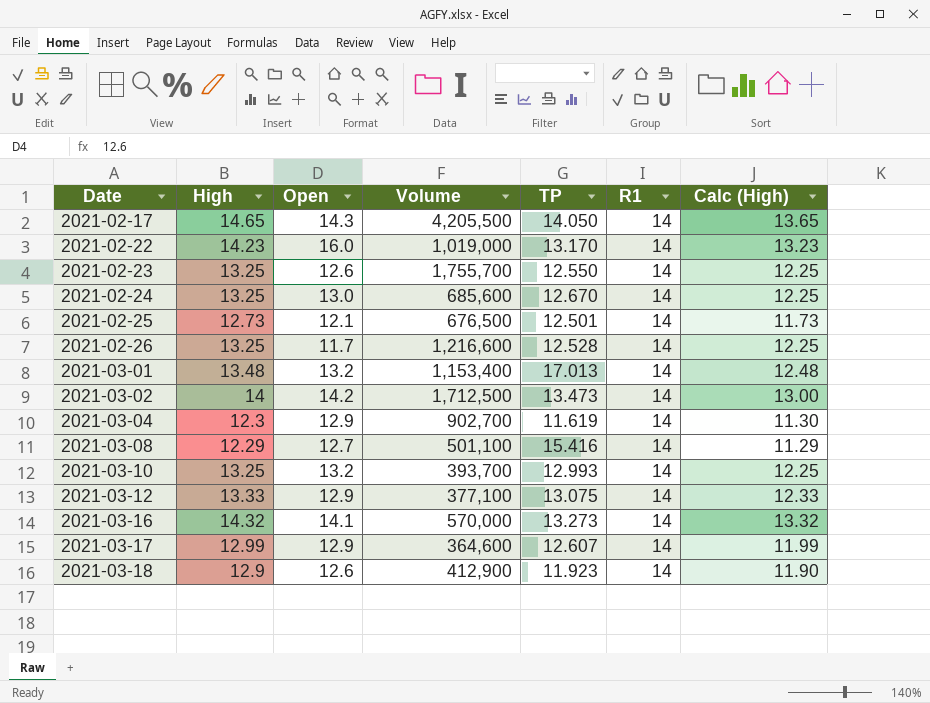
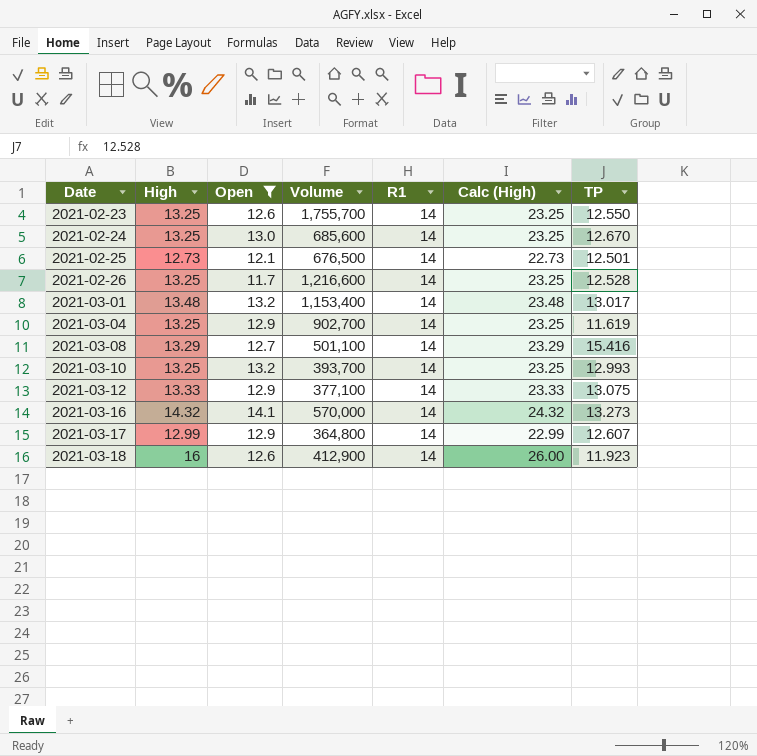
filter: none -> Open <= 14.1
column Calc (High) | formula: [High] - 1 -> [High] + 10
column TP | position: 5 -> 7
2021-03-01 | TP: 17.013 -> 13.017
2021-03-04 | High: 12.3 -> 13.25
2021-03-08 | High: 12.29 -> 13.29
2021-03-17 | Volume: 364,600 -> 364,800
2021-03-18 | High: 12.9 -> 16

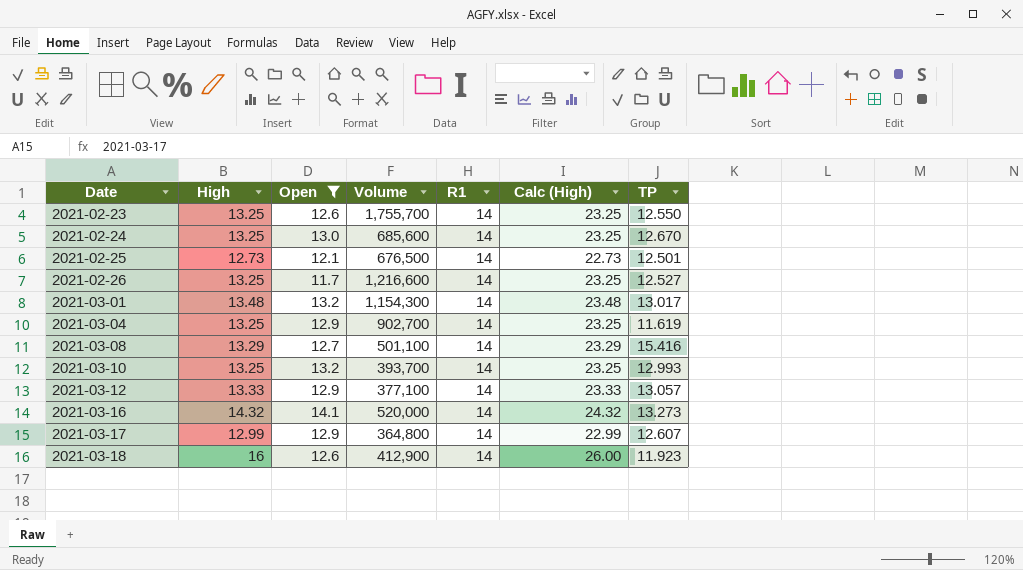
2021-02-26 | TP: 12.528 -> 12.527
2021-03-01 | Volume: 1,153,400 -> 1,154,300
2021-03-12 | TP: 13.075 -> 13.057
2021-03-16 | Volume: 570,000 -> 520,000

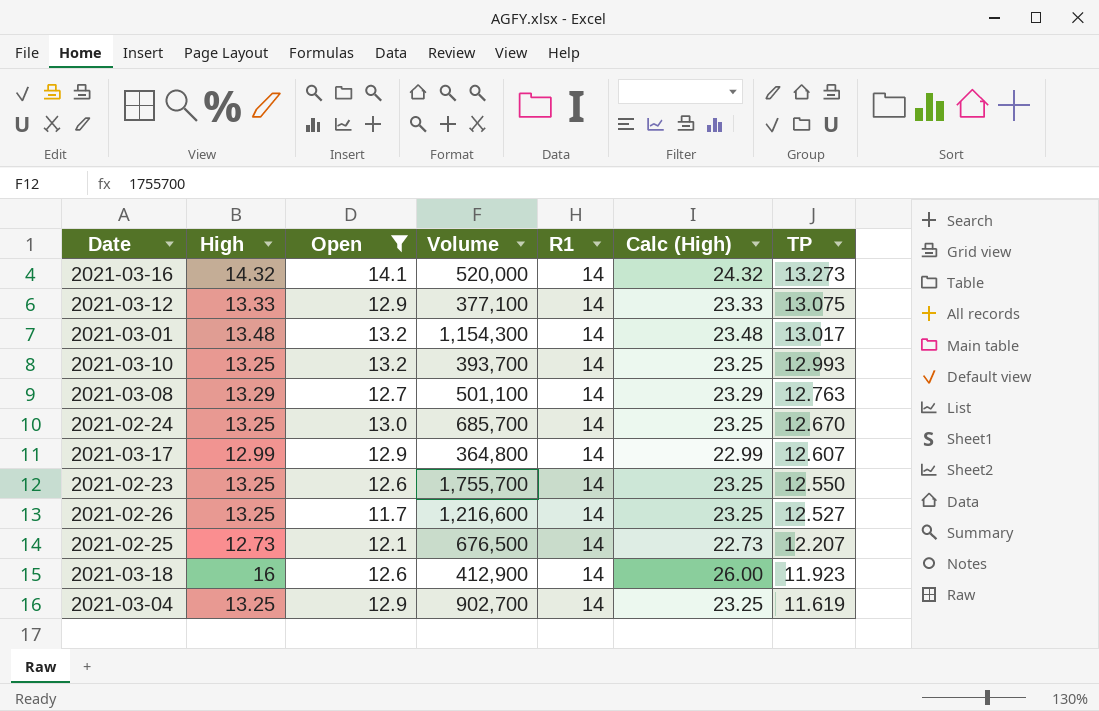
row order: Date ascending -> TP descending
2021-03-12 | TP: 13.057 -> 13.075
2021-03-08 | TP: 15.416 -> 12.763
2021-02-24 | Volume: 685,600 -> 685,700
2021-02-25 | TP: 12.501 -> 12.207

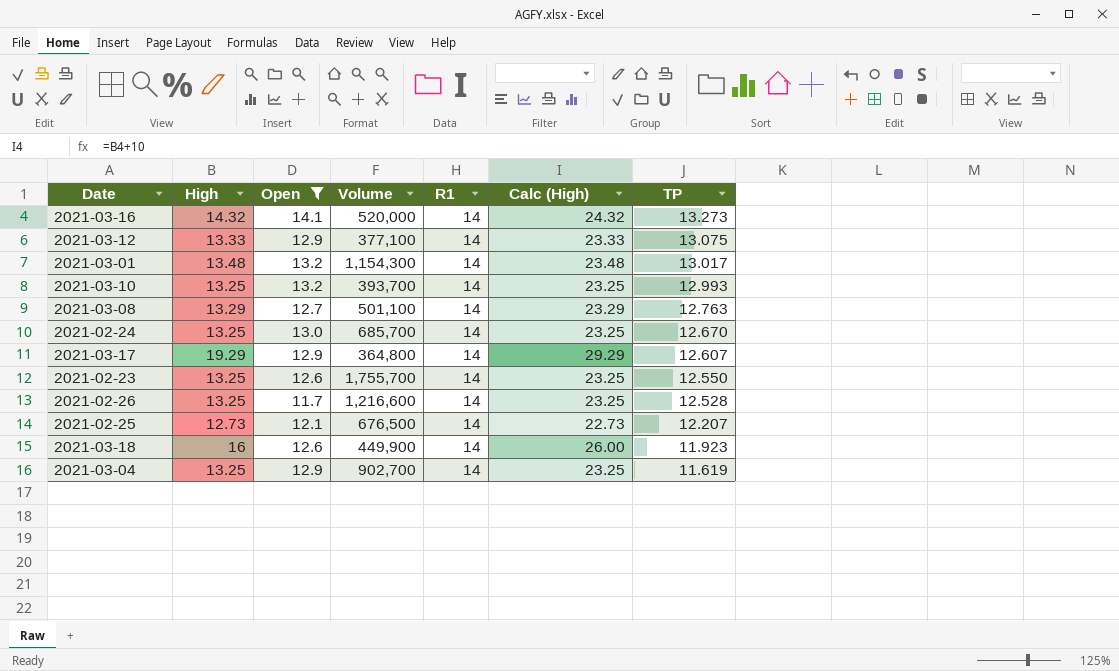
2021-03-17 | High: 12.99 -> 19.29
2021-03-17 | Calc (High): 22.99 -> 29.29
2021-02-26 | TP: 12.527 -> 12.528
2021-03-18 | Volume: 412,900 -> 449,900

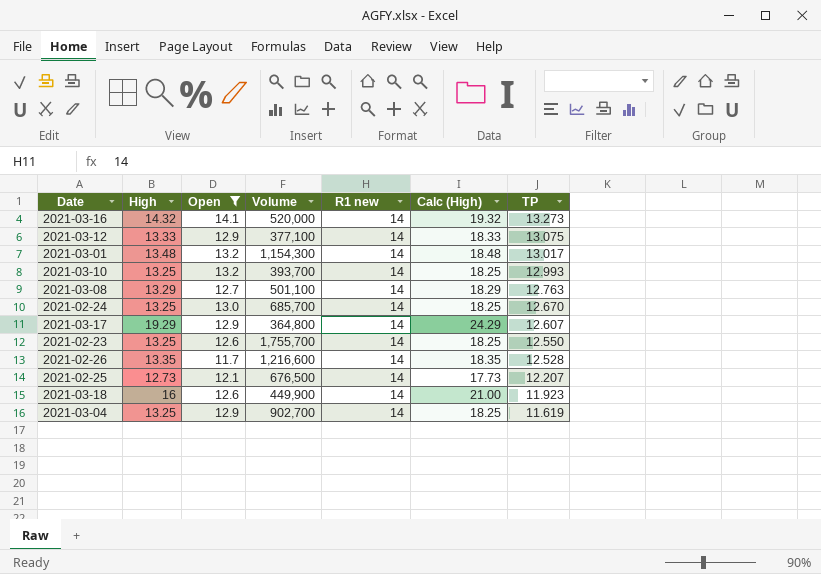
column name: R1 -> R1 new
column Calc (High) | formula: [High] + 10 -> [High] + 5
2021-02-26 | High: 13.25 -> 13.35

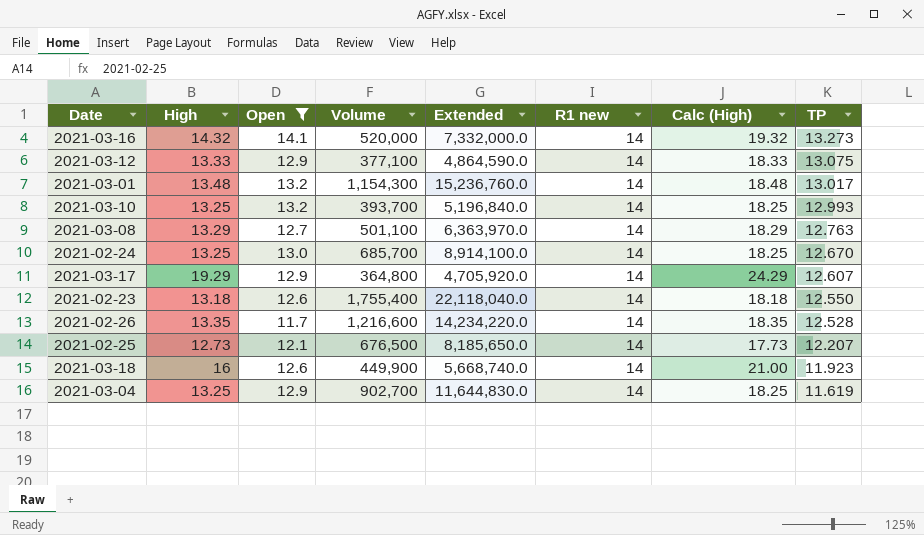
column Extended | formula: none -> [Open] * [Volume]
2021-02-23 | High: 13.25 -> 13.18
2021-02-23 | Volume: 1,755,700 -> 1,755,400
2021-02-23 | Calc (High): 18.25 -> 18.18

